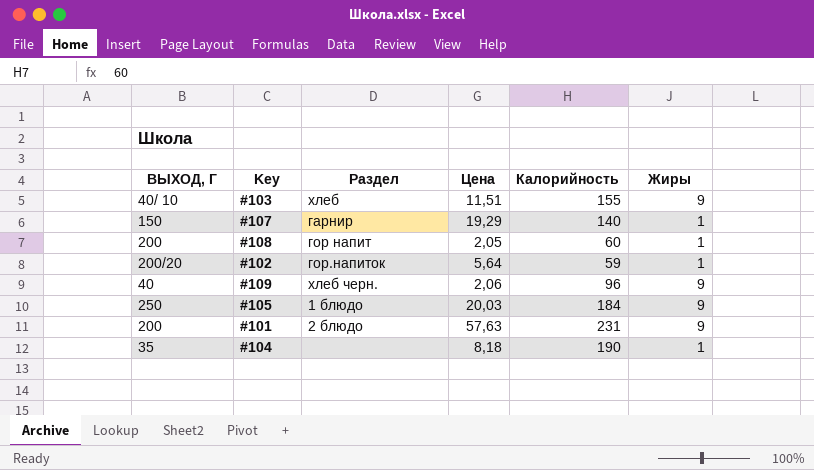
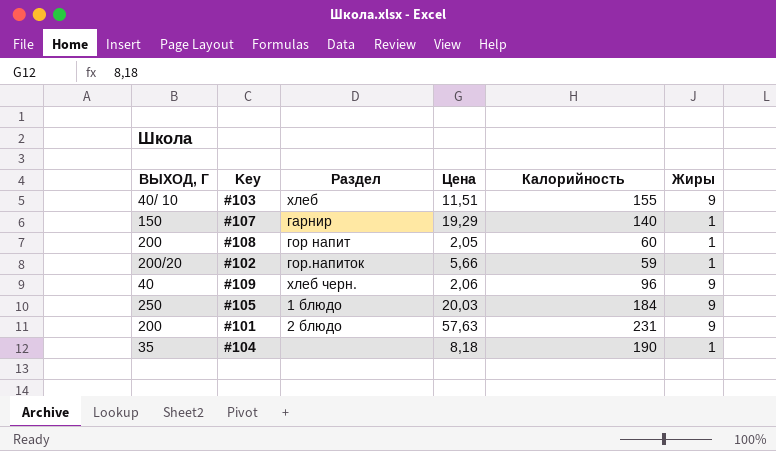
#102 | Цена: 5,64 -> 5,66

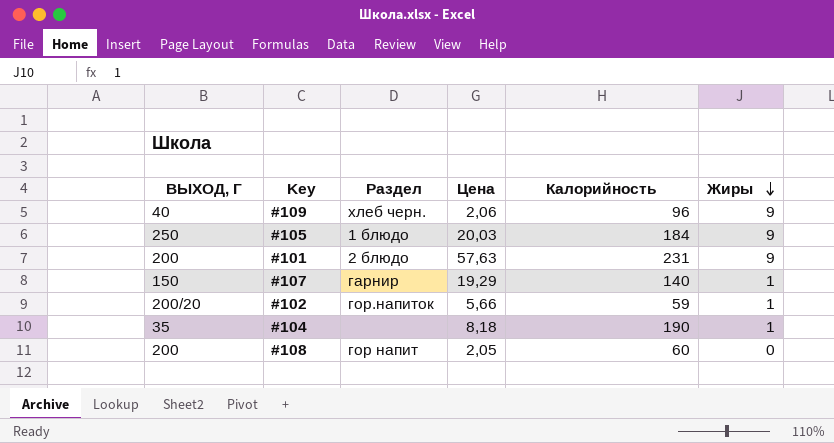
row order: none -> Жиры descending
row #103: 40/ 10 | хлеб | 11,51 | 155 | 9 -> none
#108 | Жиры: 1 -> 0

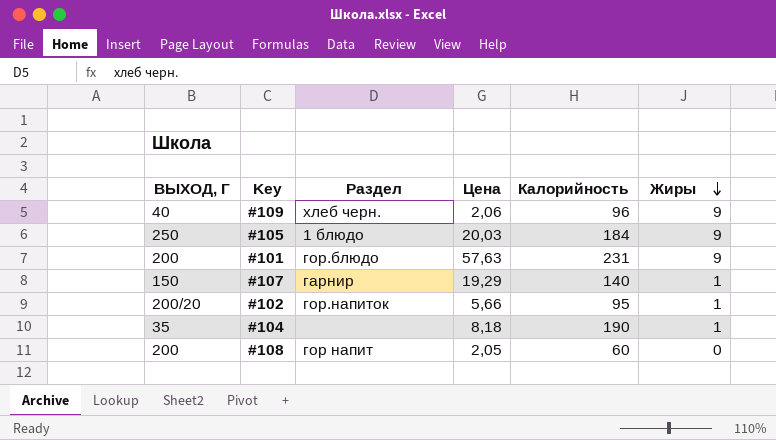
#101 | Раздел: 2 блюдо -> гор.блюдо
#102 | Калорийность: 59 -> 95

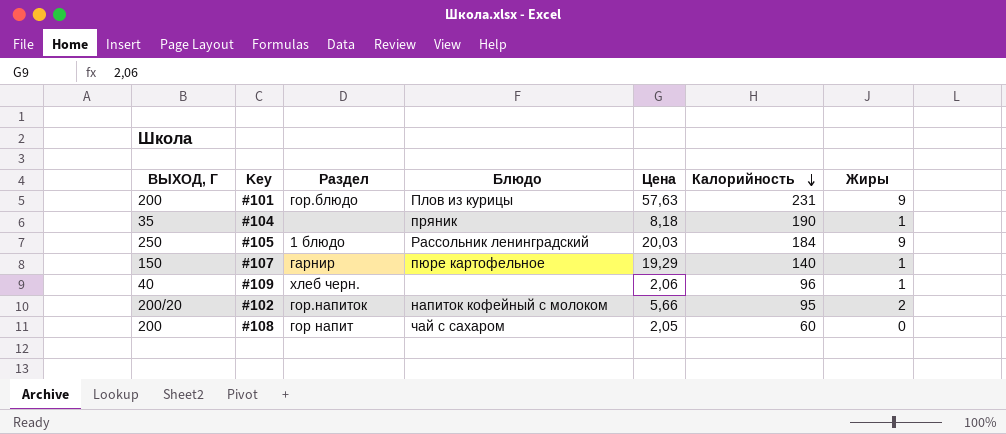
row order: Жиры descending -> Калорийность descending
column Блюдо | position: none -> 4
#109 | Жиры: 9 -> 1
#102 | Жиры: 1 -> 2

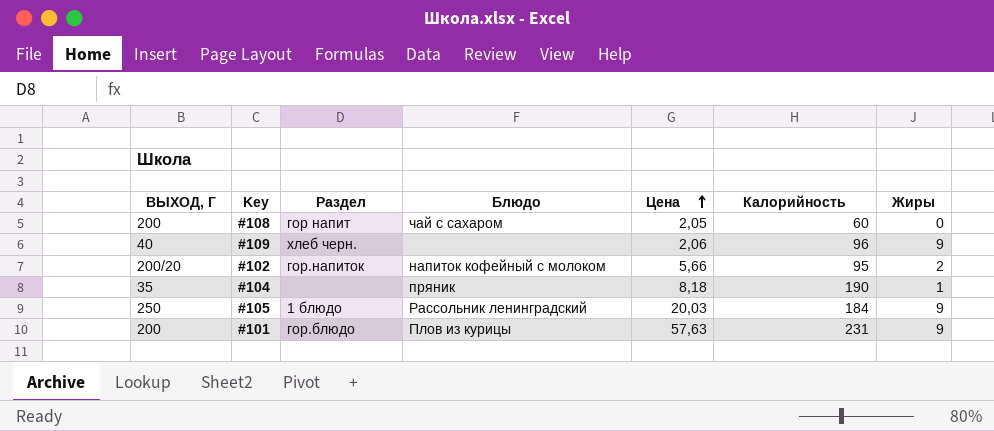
row order: Калорийность descending -> Цена ascending
row #107: 150 | гарнир | пюре картофельное | 19,29 | 140 | 1 -> none
#109 | Жиры: 1 -> 9

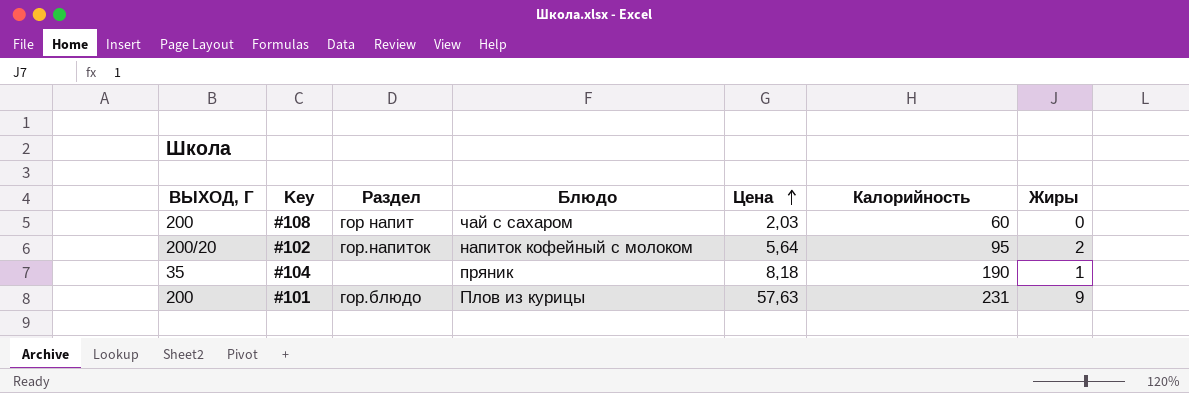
row #109: 40 | хлеб черн. | none | 2,06 | 96 | 9 -> none
row #105: 250 | 1 блюдо | Рассольник ленинградский | 20,03 | 184 | 9 -> none
#108 | Цена: 2,05 -> 2,03
#102 | Цена: 5,66 -> 5,64

